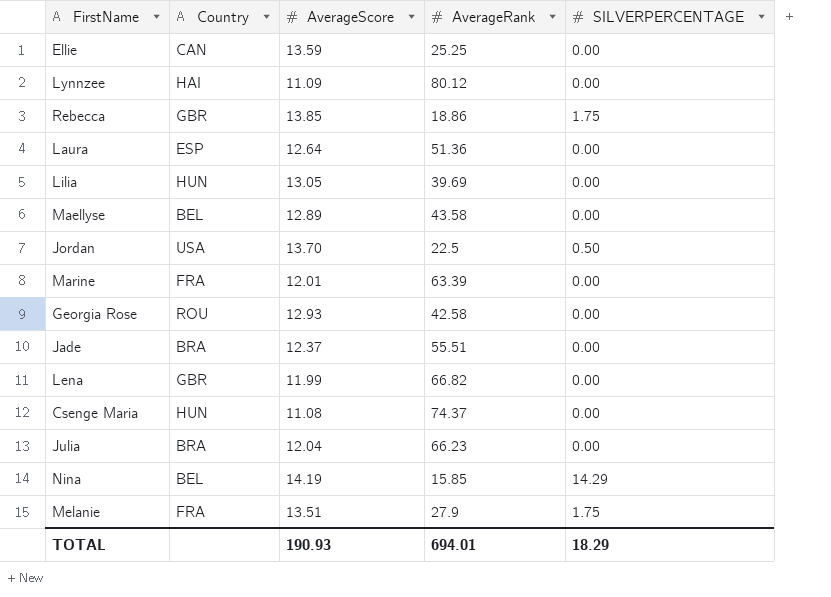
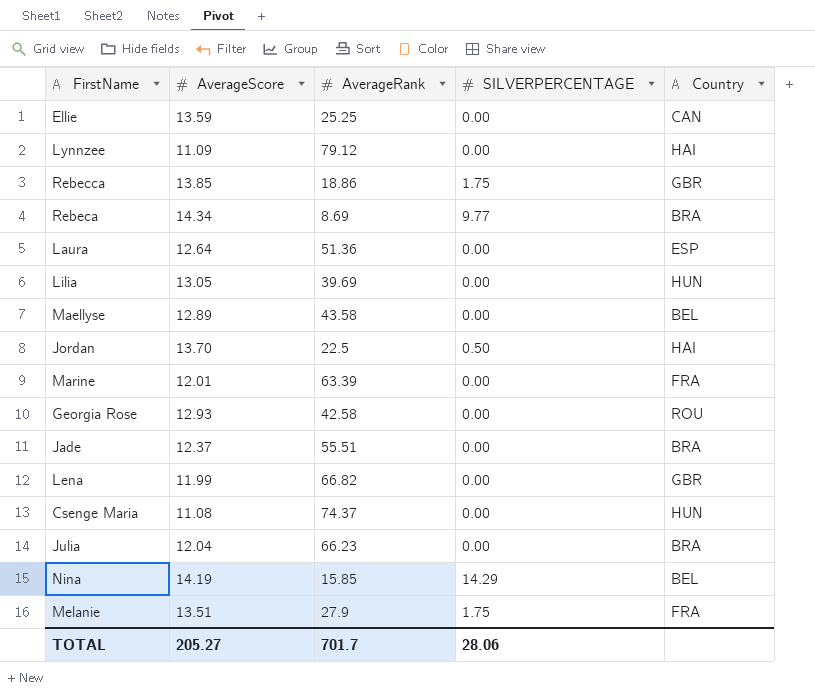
column Country | position: 2 -> 5
Lynnzee | AverageRank: 80.12 -> 79.12
row Rebeca: none -> 14.34 | 8.69 | 9.77 | BRA
Jordan | Country: USA -> HAI
TOTAL | AverageScore: 190.93 -> 205.27
TOTAL | AverageRank: 694.01 -> 701.7
TOTAL | SILVERPERCENTAGE: 18.29 -> 28.06

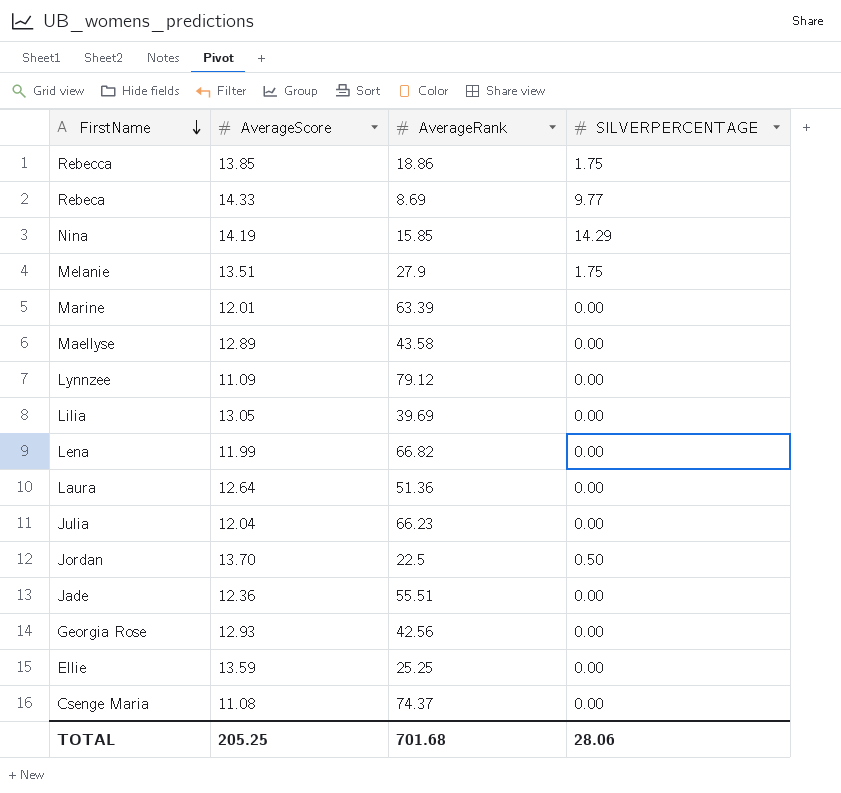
row order: none -> FirstName descending
column Country | position: 5 -> none
Rebeca | AverageScore: 14.34 -> 14.33
Jade | AverageScore: 12.37 -> 12.36
Georgia Rose | AverageRank: 42.58 -> 42.56
TOTAL | AverageScore: 205.27 -> 205.25
TOTAL | AverageRank: 701.7 -> 701.68

